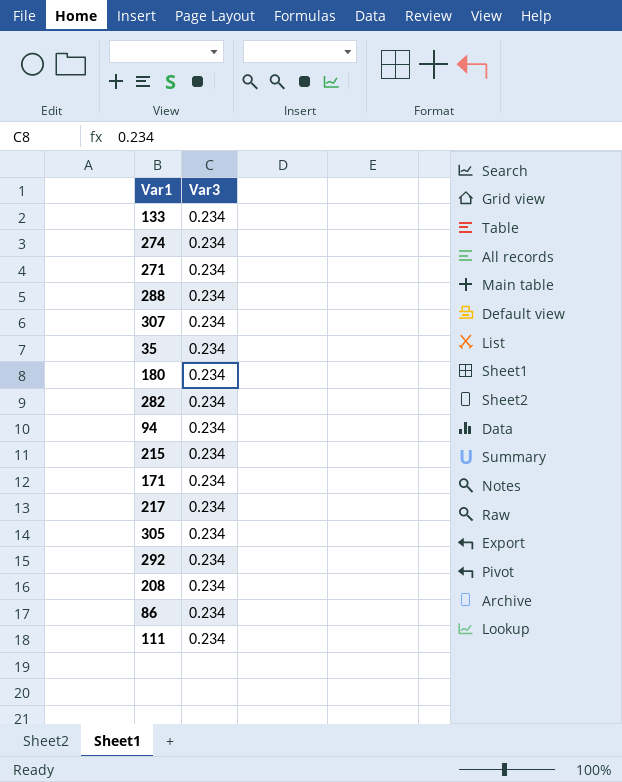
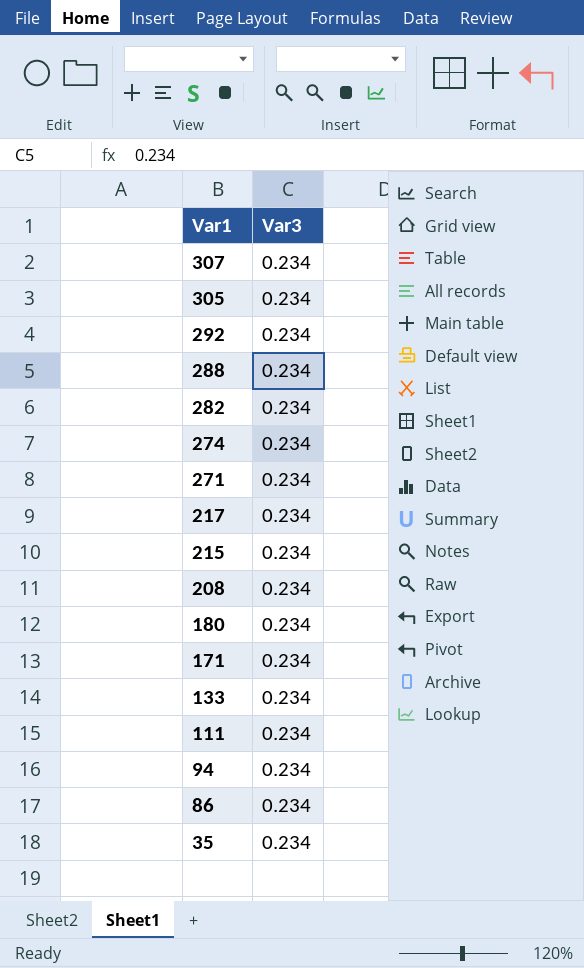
row order: none -> Var1 descending

